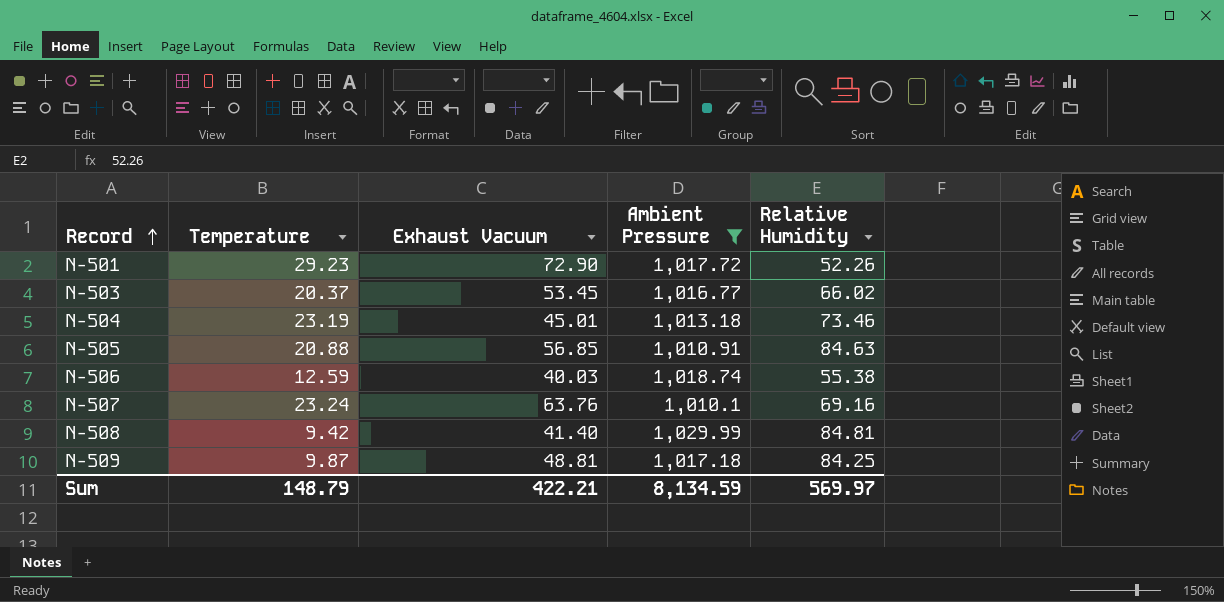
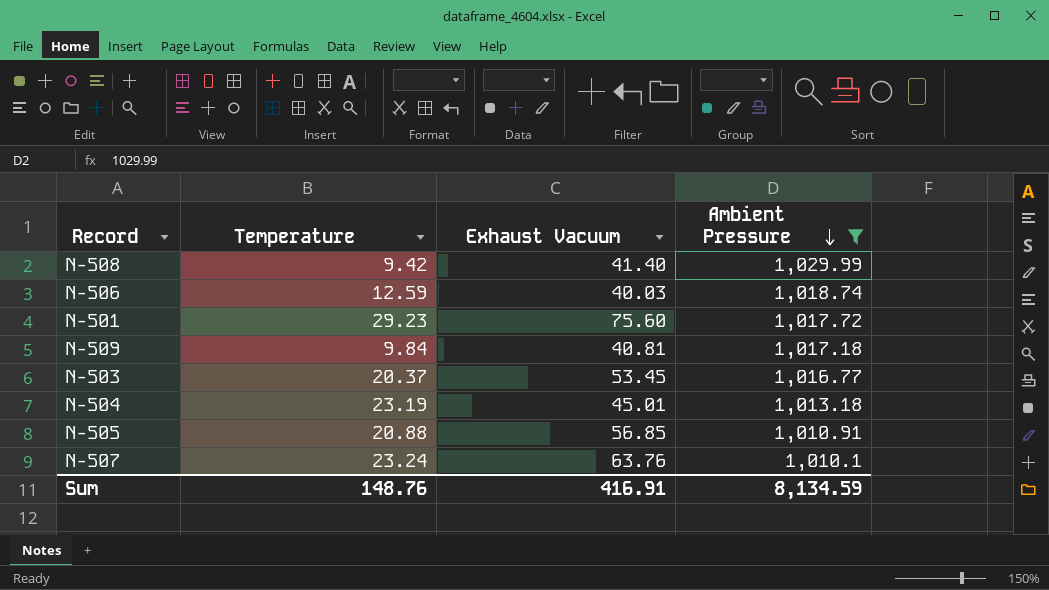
row order: Record ascending -> Ambient Pressure descending
column Relative Humidity | position: 5 -> none
N-501 | Exhaust Vacuum: 72.90 -> 75.60
N-509 | Temperature: 9.87 -> 9.84
N-509 | Exhaust Vacuum: 48.81 -> 40.81
Sum | Temperature: 148.79 -> 148.76
Sum | Exhaust Vacuum: 422.21 -> 416.91

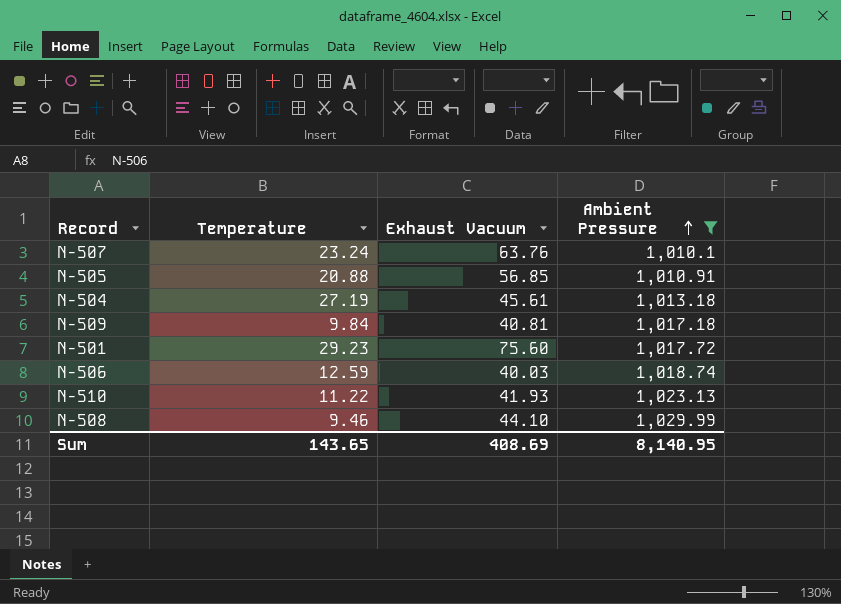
row order: Ambient Pressure descending -> Ambient Pressure ascending
row N-503: 20.37 | 53.45 | 1,016.77 -> none
N-504 | Temperature: 23.19 -> 27.19
N-504 | Exhaust Vacuum: 45.01 -> 45.61
row N-510: none -> 11.22 | 41.93 | 1,023.13
N-508 | Temperature: 9.42 -> 9.46
N-508 | Exhaust Vacuum: 41.40 -> 44.10
Sum | Temperature: 148.76 -> 143.65
Sum | Exhaust Vacuum: 416.91 -> 408.69
Sum | Ambient Pressure: 8,134.59 -> 8,140.95

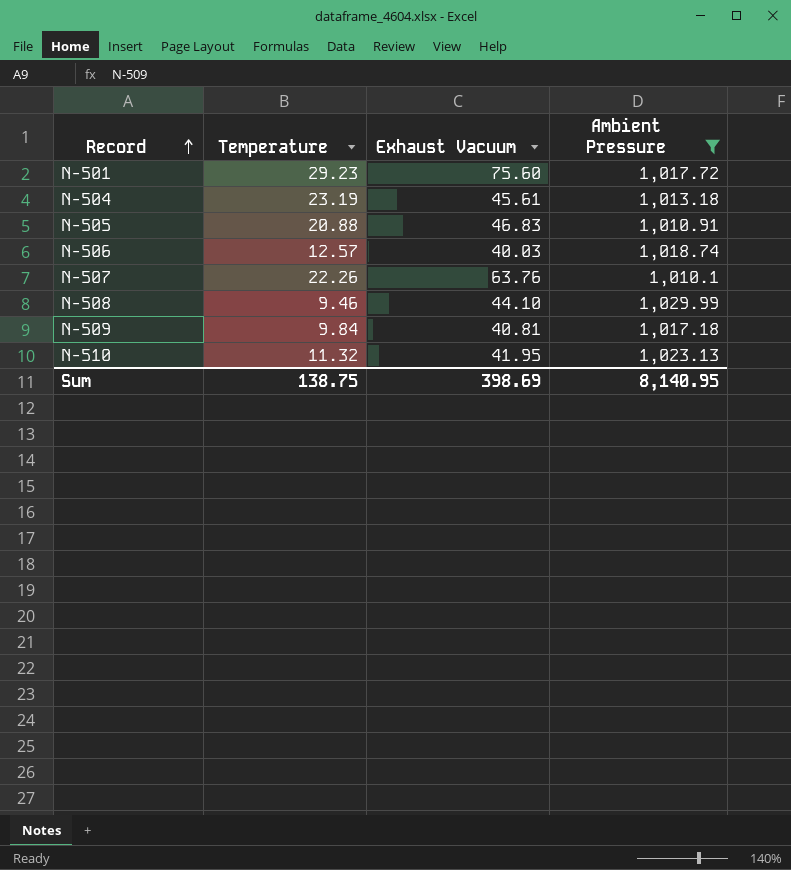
row order: Ambient Pressure ascending -> Record ascending
N-504 | Temperature: 27.19 -> 23.19
N-505 | Exhaust Vacuum: 56.85 -> 46.83
N-506 | Temperature: 12.59 -> 12.57
N-507 | Temperature: 23.24 -> 22.26
N-510 | Temperature: 11.22 -> 11.32
N-510 | Exhaust Vacuum: 41.93 -> 41.95
Sum | Temperature: 143.65 -> 138.75
Sum | Exhaust Vacuum: 408.69 -> 398.69

